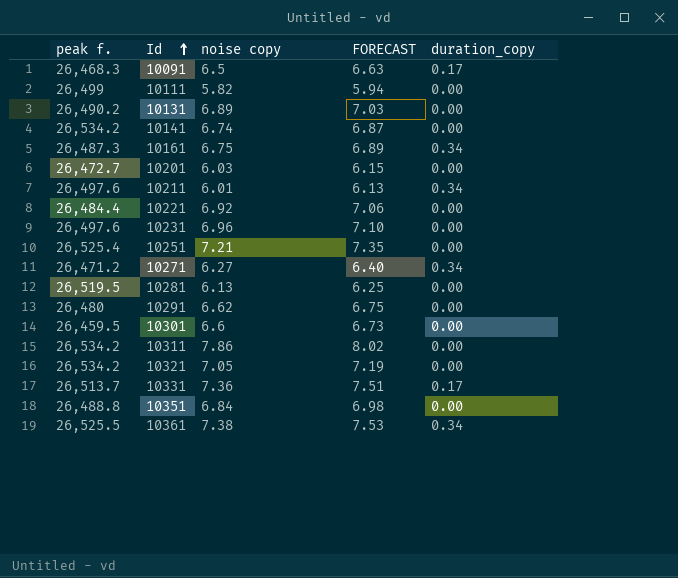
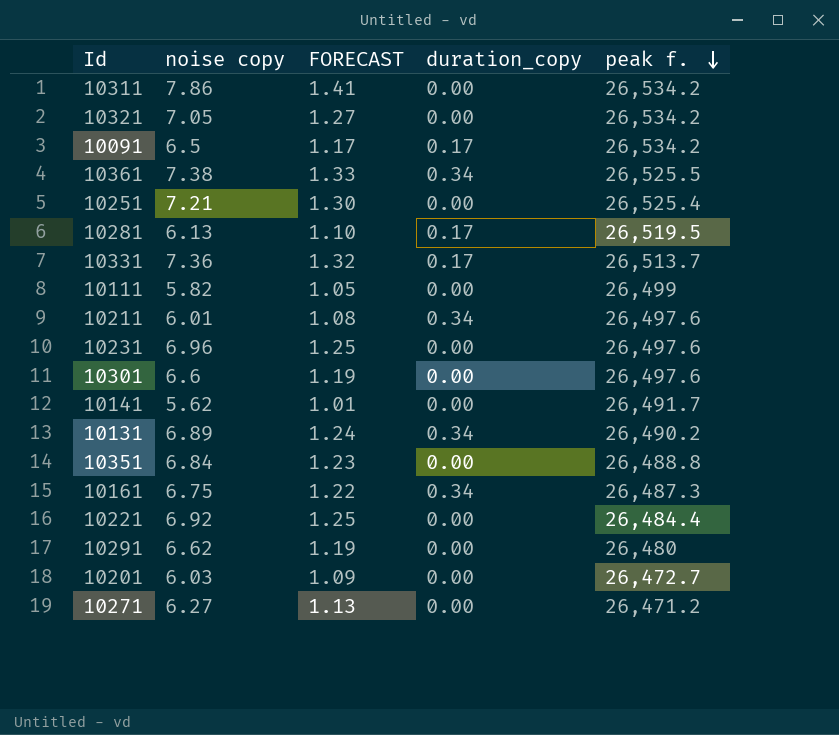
row order: Id ascending -> peak f. descending
column FORECAST | formula: [noise copy] * 1.02 -> [noise copy] * 0.18
column peak f. | position: 1 -> 5
10091 | peak f.: 26,468.3 -> 26,534.2
10281 | duration_copy: 0.00 -> 0.17
10301 | peak f.: 26,459.5 -> 26,497.6
10141 | noise copy: 6.74 -> 5.62
10141 | peak f.: 26,534.2 -> 26,491.7
10131 | duration_copy: 0.00 -> 0.34
10271 | duration_copy: 0.34 -> 0.00

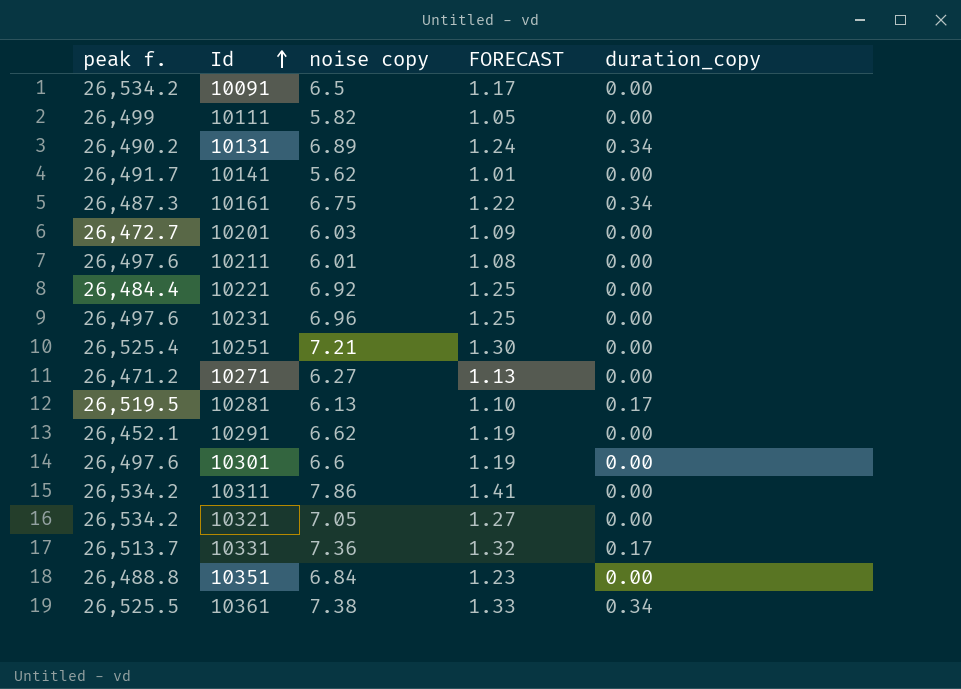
row order: peak f. descending -> Id ascending
column peak f. | position: 5 -> 1
10091 | duration_copy: 0.17 -> 0.00
10211 | duration_copy: 0.34 -> 0.00
10291 | peak f.: 26,480 -> 26,452.1

